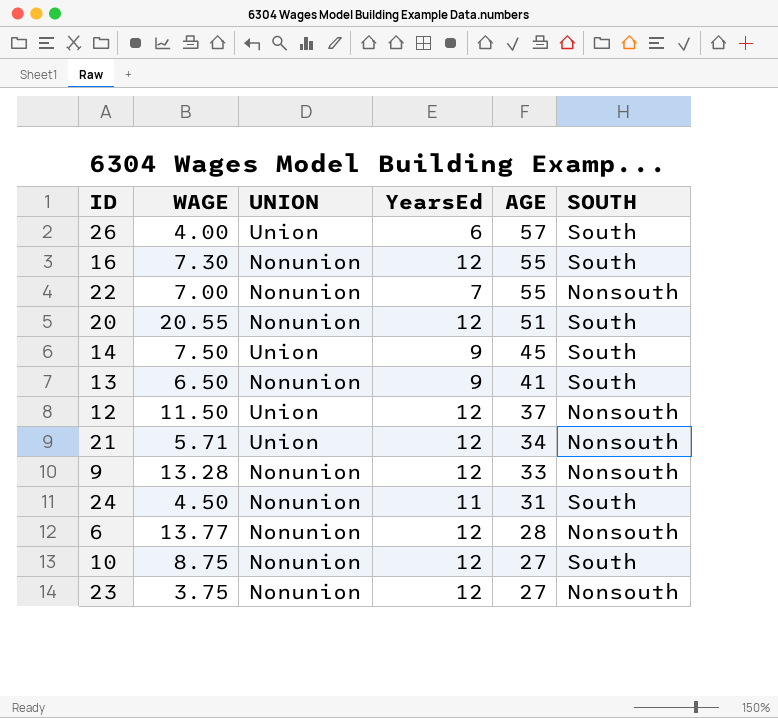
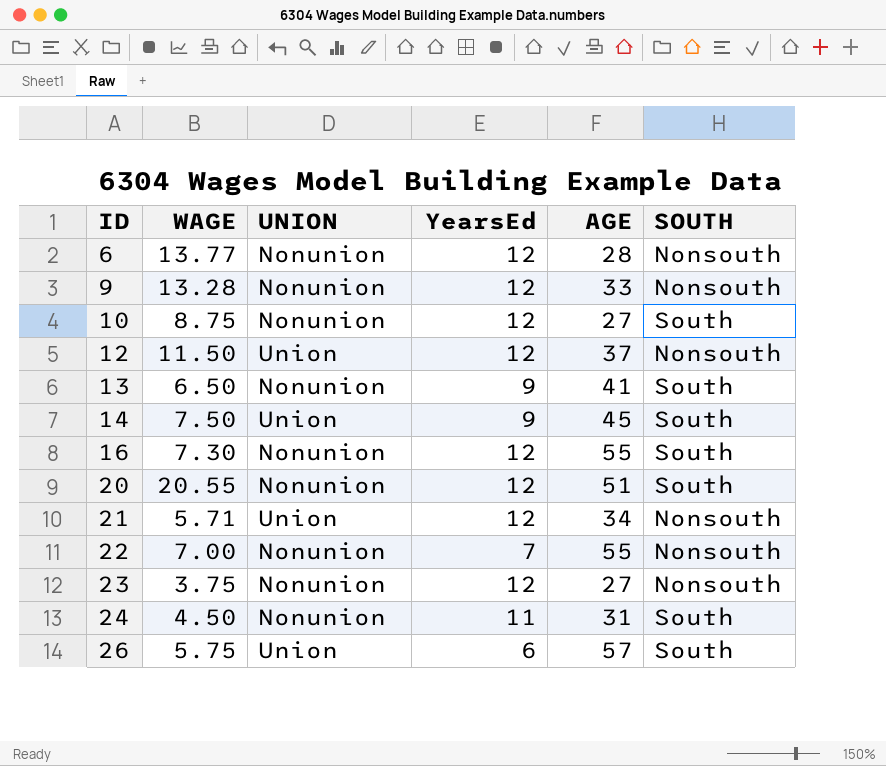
row order: AGE descending -> ID ascending
26 | WAGE: 4.00 -> 5.75

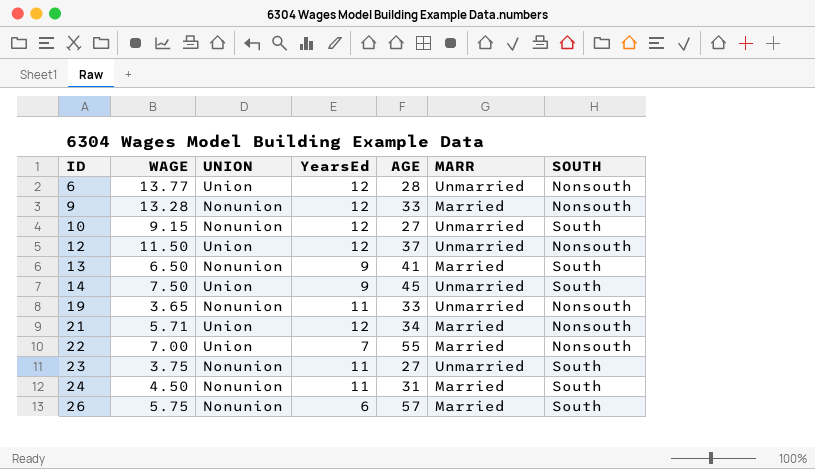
column MARR | position: none -> 6
row 16: 7.30 | Nonunion | 12 | 55 | South -> none
row 20: 20.55 | Nonunion | 12 | 51 | South -> none
6 | UNION: Nonunion -> Union
10 | WAGE: 8.75 -> 9.15
row 19: none -> 3.65 | Nonunion | 11 | 33 | Unmarried | Nonsouth
22 | UNION: Nonunion -> Union
23 | YearsEd: 12 -> 11
23 | SOUTH: Nonsouth -> South
26 | UNION: Union -> Nonunion

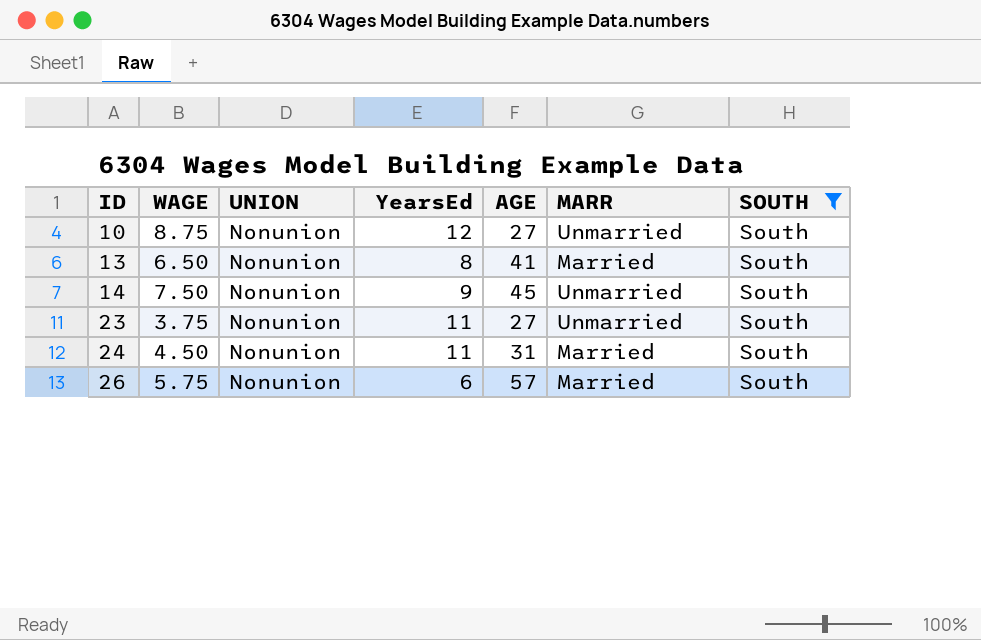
filter: none -> SOUTH = South
10 | WAGE: 9.15 -> 8.75
13 | YearsEd: 9 -> 8
14 | UNION: Union -> Nonunion

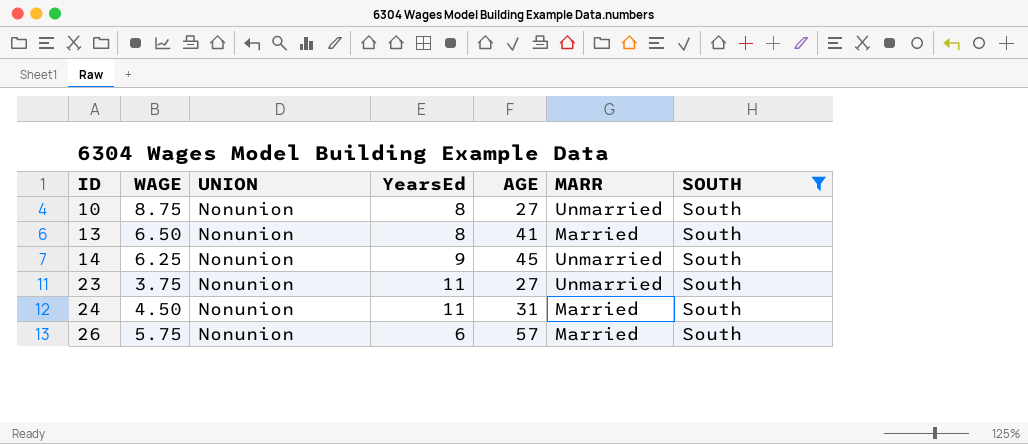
10 | YearsEd: 12 -> 8
14 | WAGE: 7.50 -> 6.25

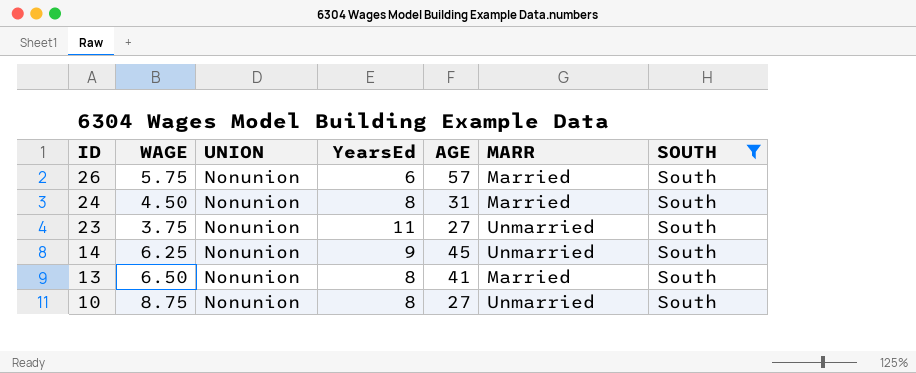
row order: ID ascending -> ID descending
24 | YearsEd: 11 -> 8

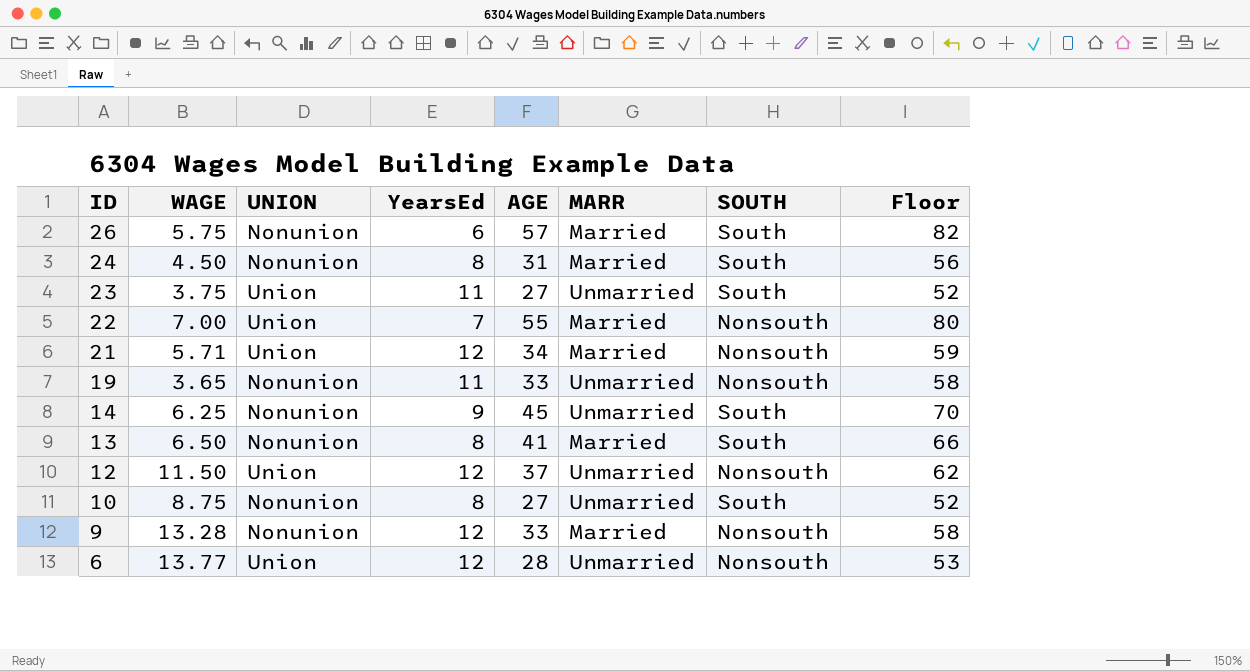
filter: SOUTH = South -> none
column Floor | formula: none -> [AGE] + 25
23 | UNION: Nonunion -> Union

